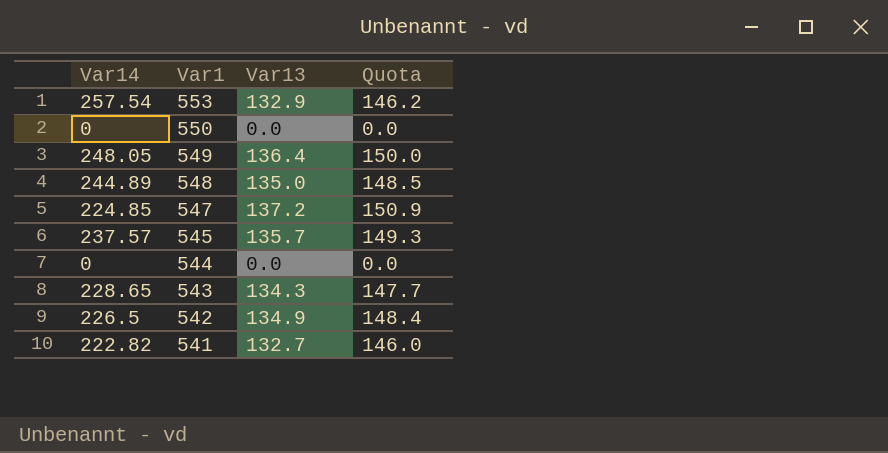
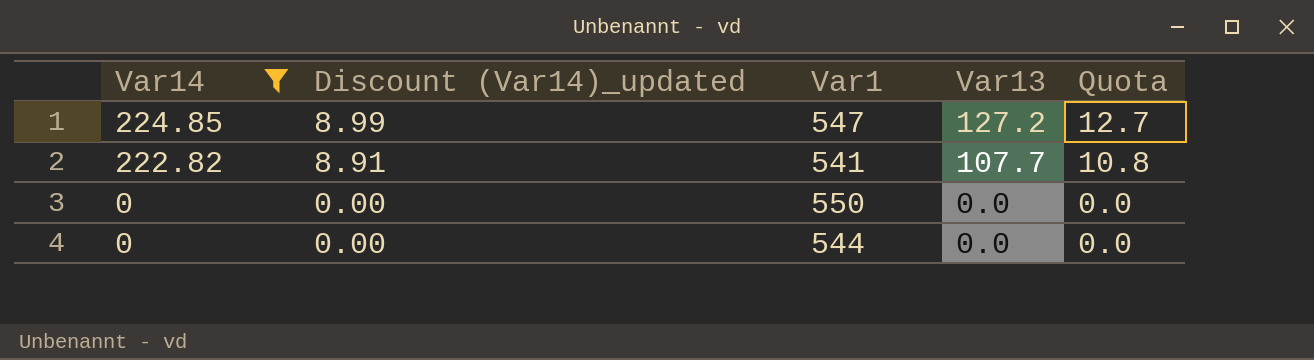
filter: none -> Var14 <= 224.85
row order: Var1 descending -> Var14 descending
column Discount (Var14)_updated | formula: none -> [Var14] * 0.04
column Quota | formula: [Var13] * 1.1 -> [Var13] * 0.1
547 | Var13: 137.2 -> 127.2
541 | Var13: 132.7 -> 107.7

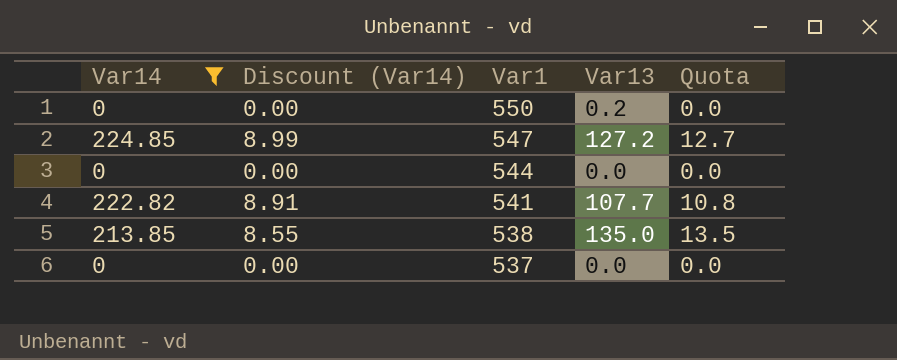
row order: Var14 descending -> Var1 descending
column name: Discount (Var14)_updated -> Discount (Var14)
550 | Var13: 0.0 -> 0.2
row 538: none -> 213.85 | 8.55 | 135.0 | 13.5
row 537: none -> 0 | 0.00 | 0.0 | 0.0

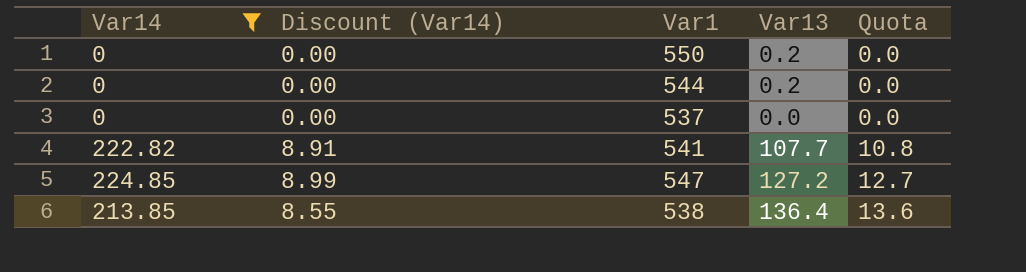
row order: Var1 descending -> Quota ascending
544 | Var13: 0.0 -> 0.2
538 | Var13: 135.0 -> 136.4
538 | Quota: 13.5 -> 13.6

